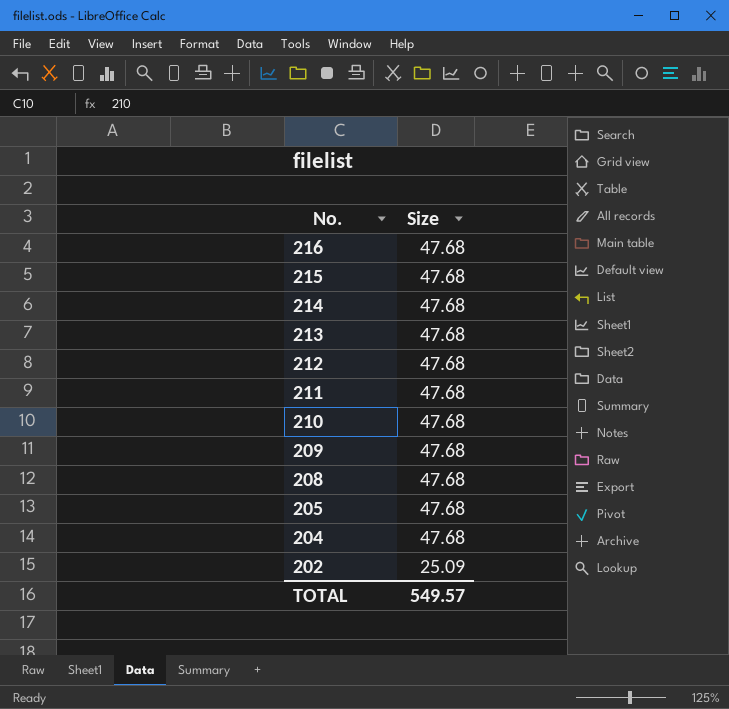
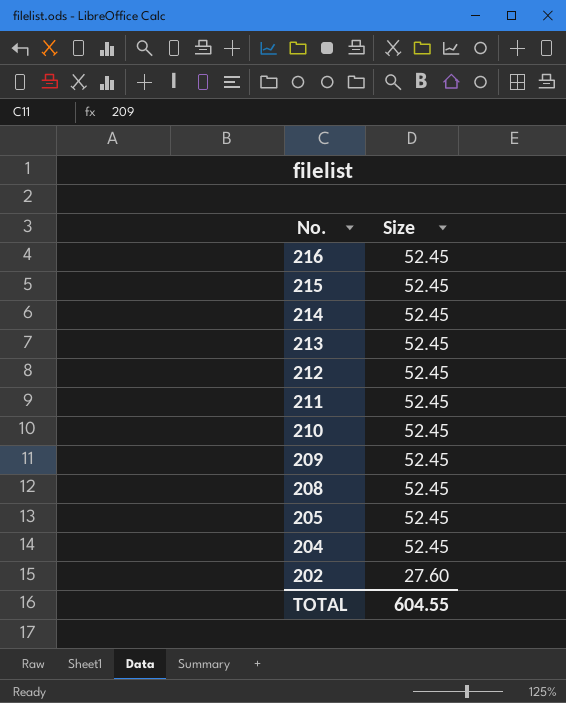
216 | Size: 47.68 -> 52.45
215 | Size: 47.68 -> 52.45
214 | Size: 47.68 -> 52.45
213 | Size: 47.68 -> 52.45
212 | Size: 47.68 -> 52.45
211 | Size: 47.68 -> 52.45
210 | Size: 47.68 -> 52.45
209 | Size: 47.68 -> 52.45
208 | Size: 47.68 -> 52.45
205 | Size: 47.68 -> 52.45
204 | Size: 47.68 -> 52.45
202 | Size: 25.09 -> 27.60
TOTAL | Size: 549.57 -> 604.55

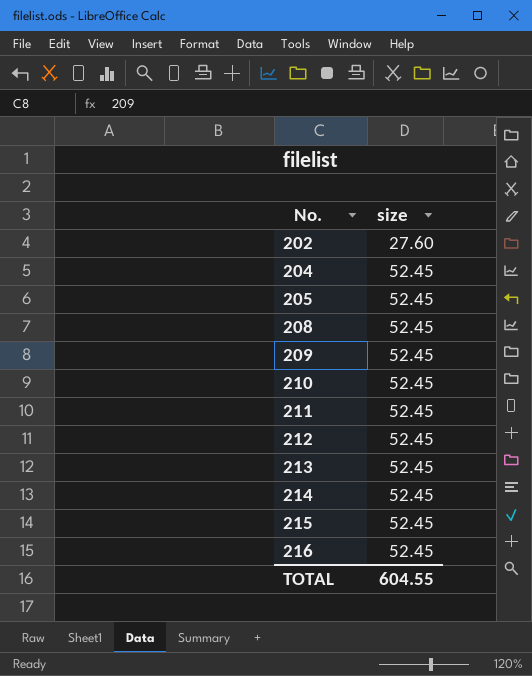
row order: No. descending -> No. ascending
column name: Size -> size

